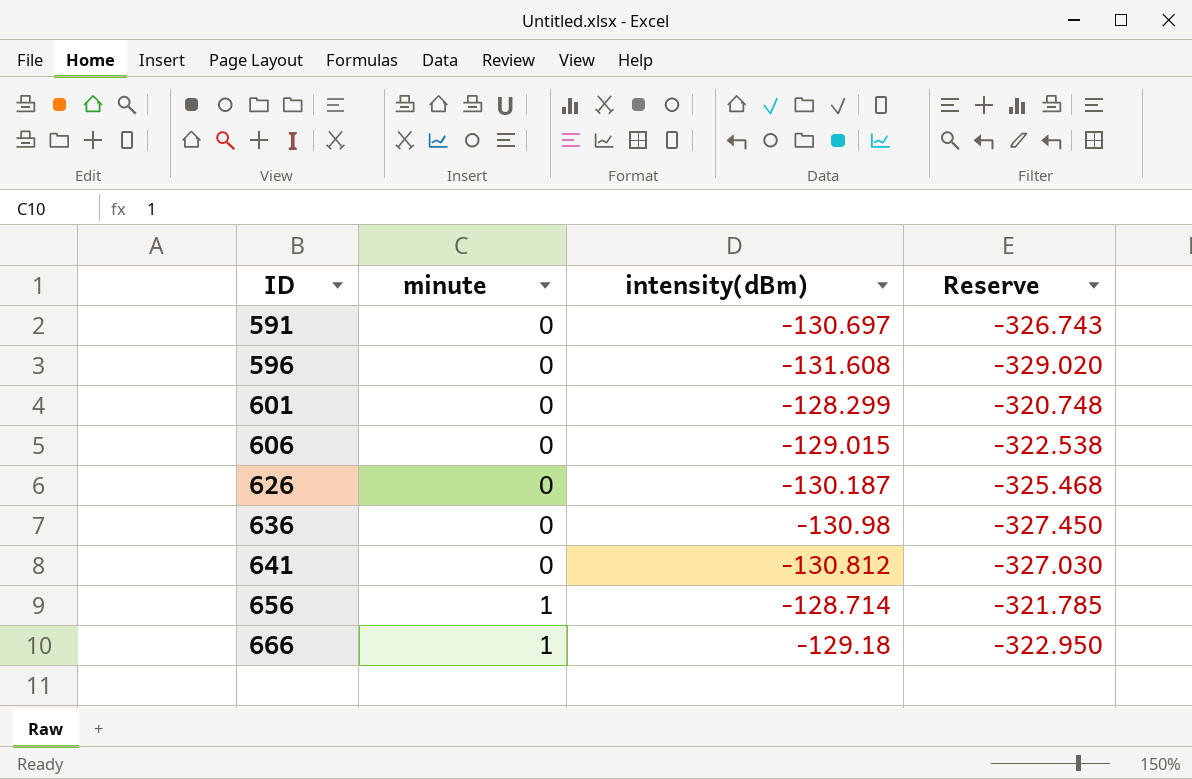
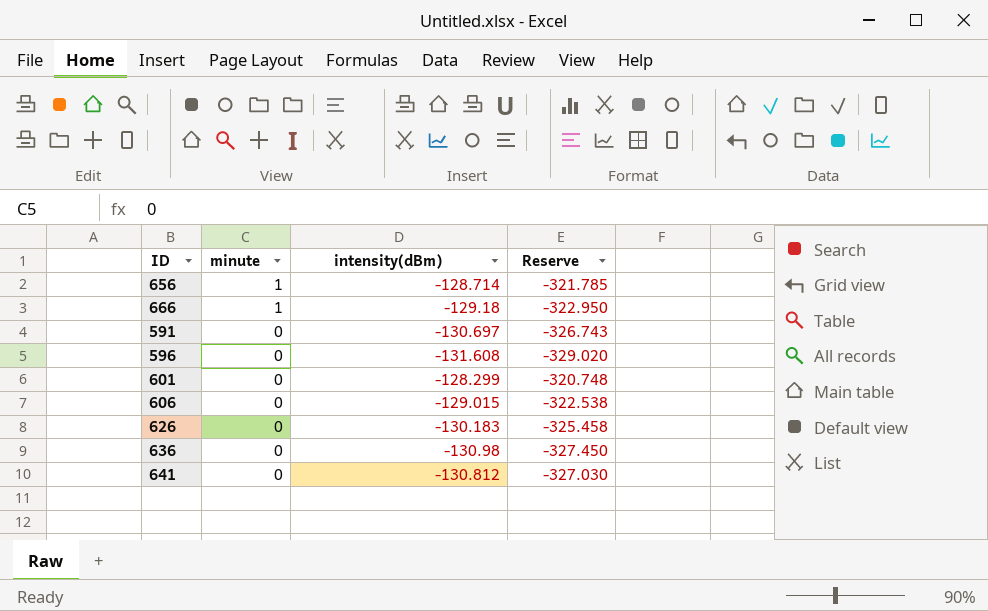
row order: ID ascending -> minute descending
626 | intensity(dBm): -130.187 -> -130.183
626 | Reserve: -325.468 -> -325.458

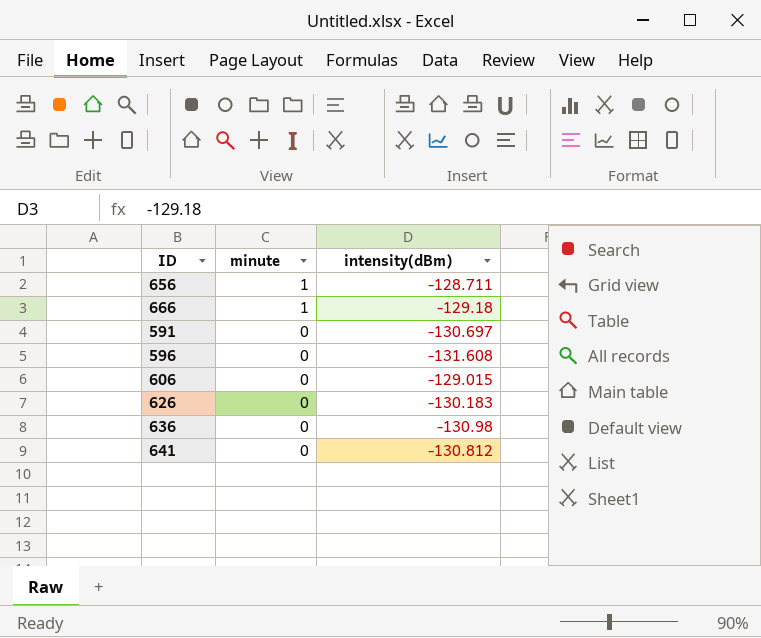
column Reserve | formula: [intensity(dBm)] * 2.5 -> none
row 601: 0 | -128.299 | -320.748 -> none
656 | intensity(dBm): -128.714 -> -128.711

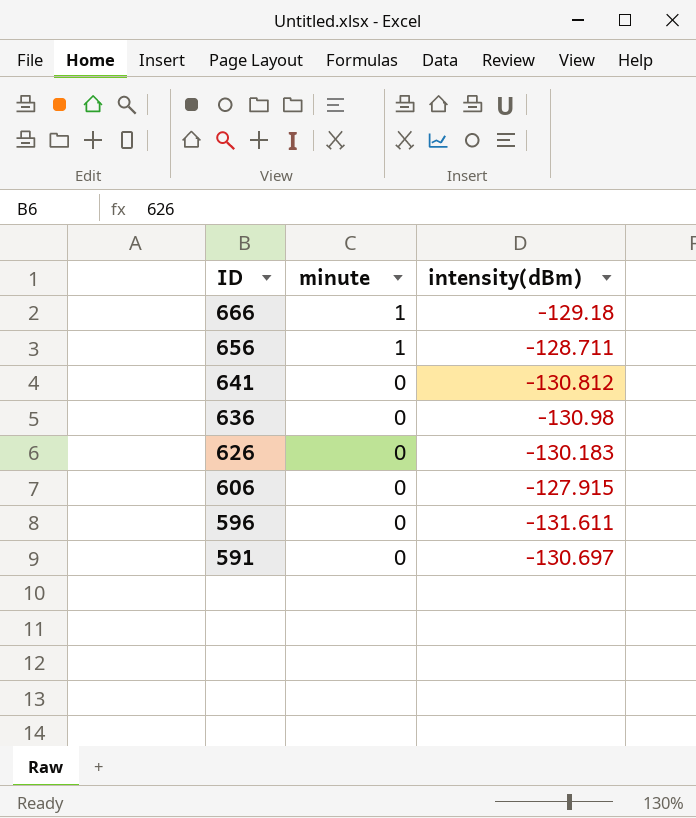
row order: minute descending -> ID descending
606 | intensity(dBm): -129.015 -> -127.915
596 | intensity(dBm): -131.608 -> -131.611

